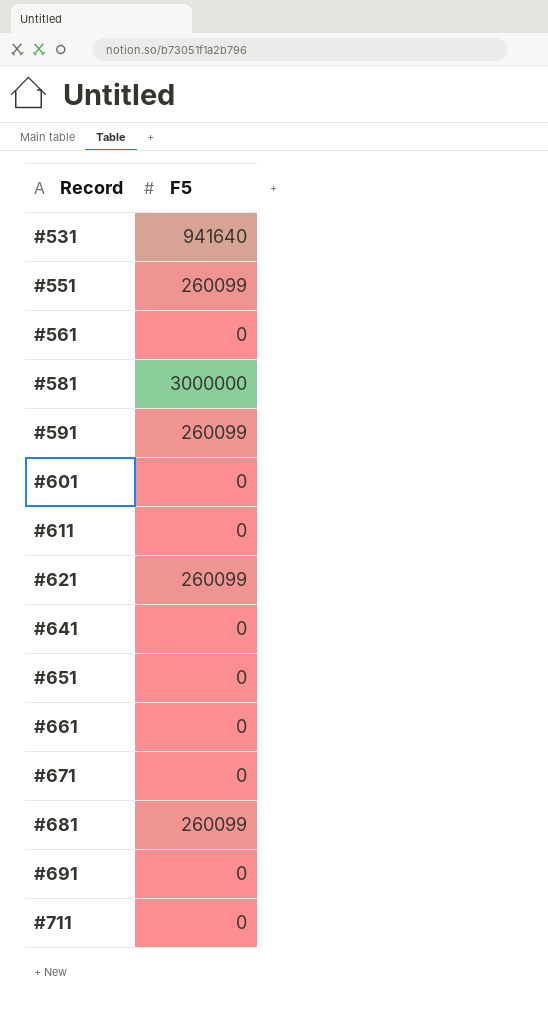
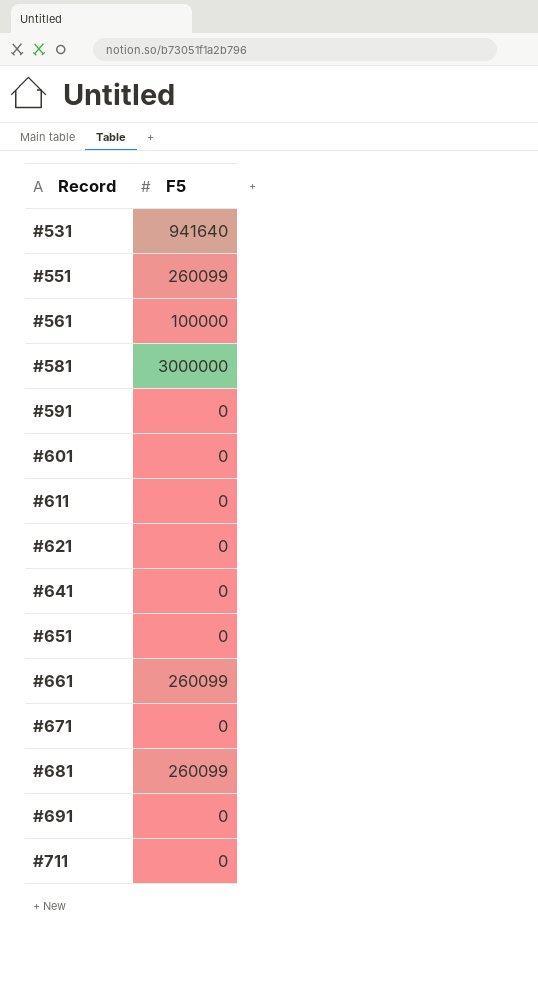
#561 | F5: 0 -> 100000
#591 | F5: 260099 -> 0
#621 | F5: 260099 -> 0
#661 | F5: 0 -> 260099

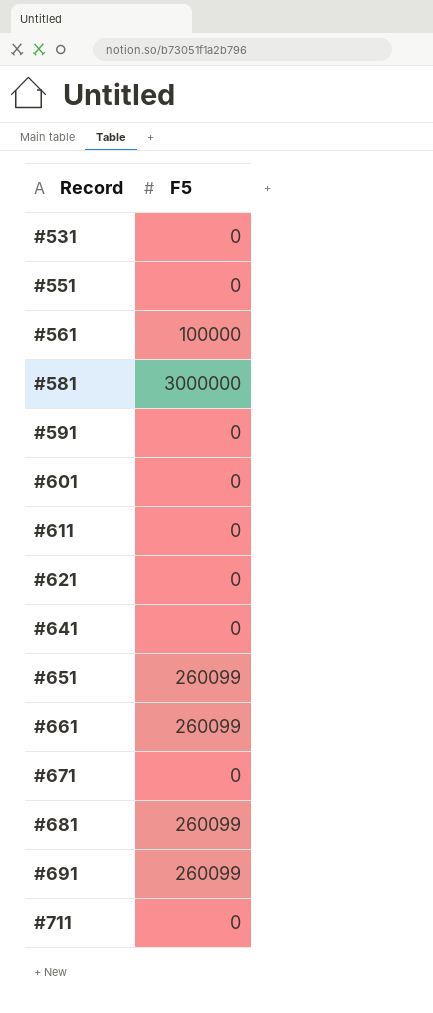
#531 | F5: 941640 -> 0
#551 | F5: 260099 -> 0
#651 | F5: 0 -> 260099
#691 | F5: 0 -> 260099

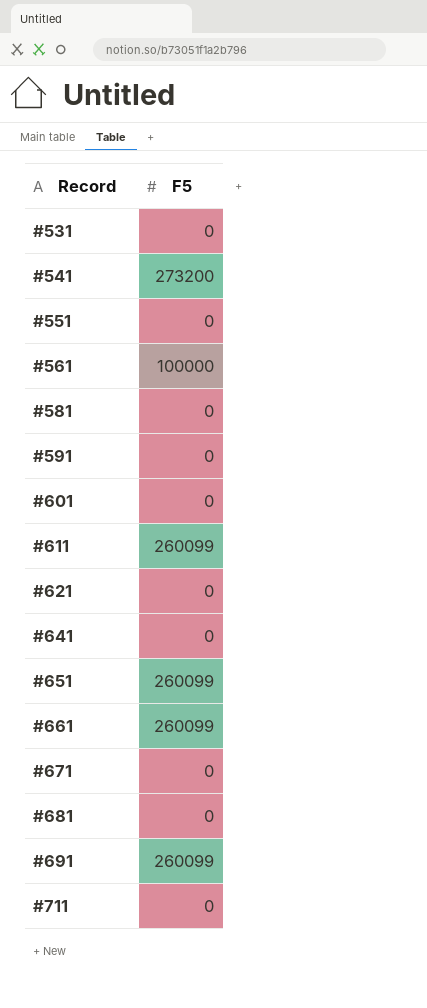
row #541: none -> 273200
#581 | F5: 3000000 -> 0
#611 | F5: 0 -> 260099
#681 | F5: 260099 -> 0

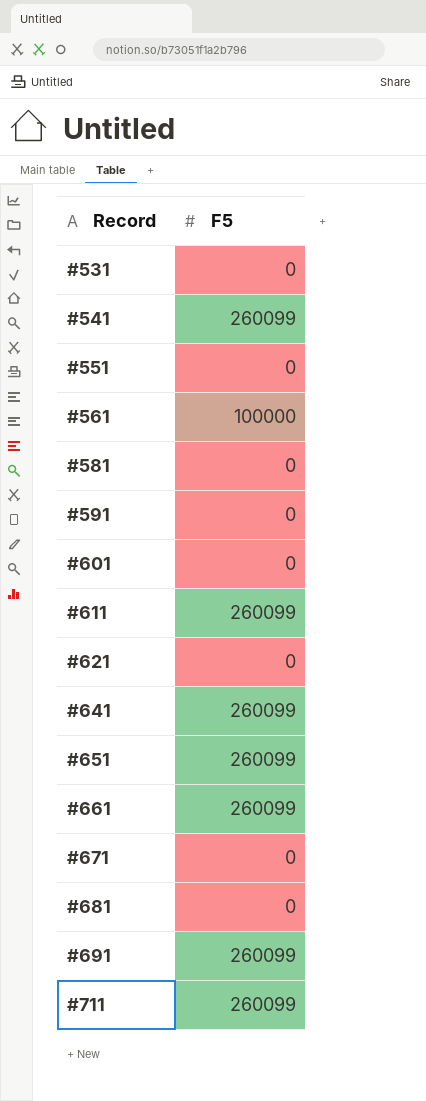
#541 | F5: 273200 -> 260099
#641 | F5: 0 -> 260099
#711 | F5: 0 -> 260099

